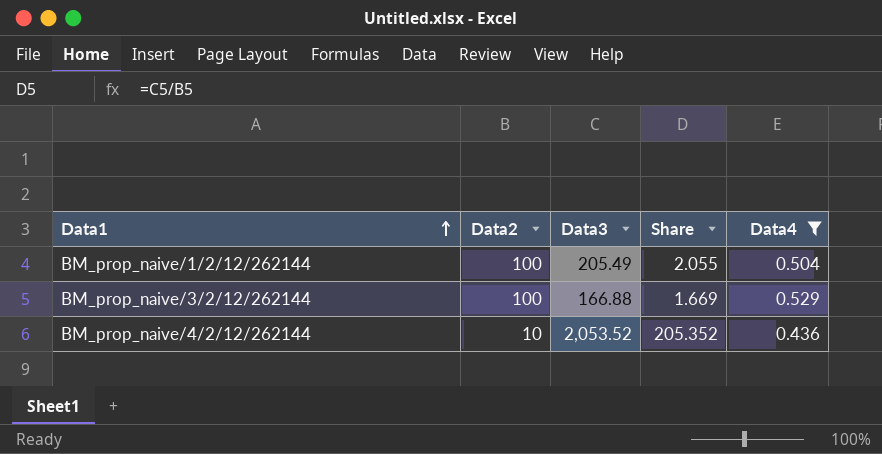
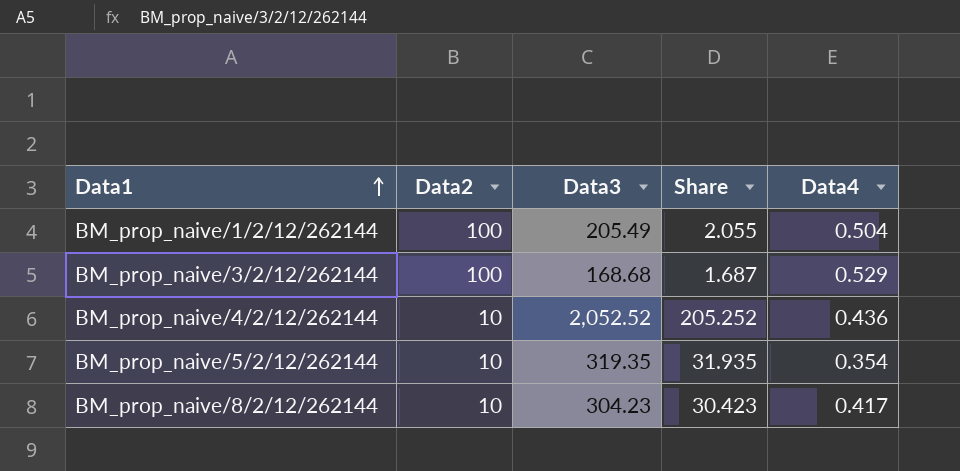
filter: Data4 >= 0.436 -> none
BM_prop_naive/3/2/12/262144 | Data3: 166.88 -> 168.68
BM_prop_naive/3/2/12/262144 | Share: 1.669 -> 1.687
BM_prop_naive/4/2/12/262144 | Data3: 2,053.52 -> 2,052.52
BM_prop_naive/4/2/12/262144 | Share: 205.352 -> 205.252

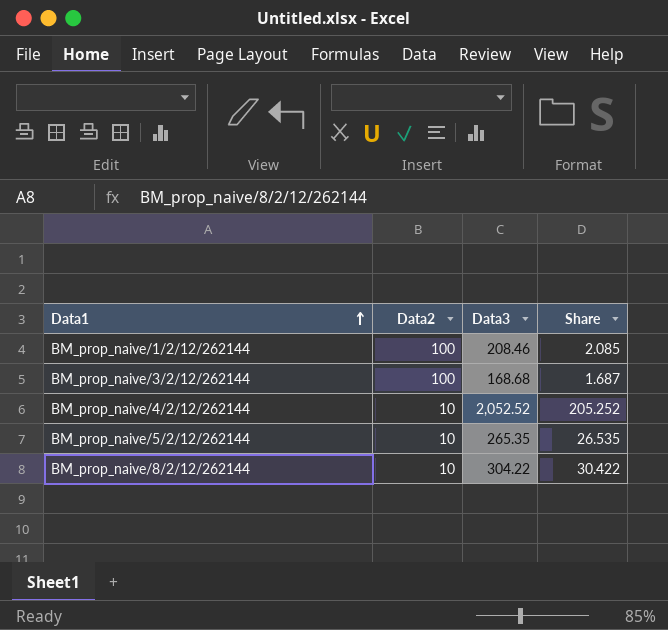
column Data4 | position: 5 -> none
BM_prop_naive/1/2/12/262144 | Data3: 205.49 -> 208.46
BM_prop_naive/1/2/12/262144 | Share: 2.055 -> 2.085
BM_prop_naive/5/2/12/262144 | Data3: 319.35 -> 265.35
BM_prop_naive/5/2/12/262144 | Share: 31.935 -> 26.535
BM_prop_naive/8/2/12/262144 | Data3: 304.23 -> 304.22
BM_prop_naive/8/2/12/262144 | Share: 30.423 -> 30.422

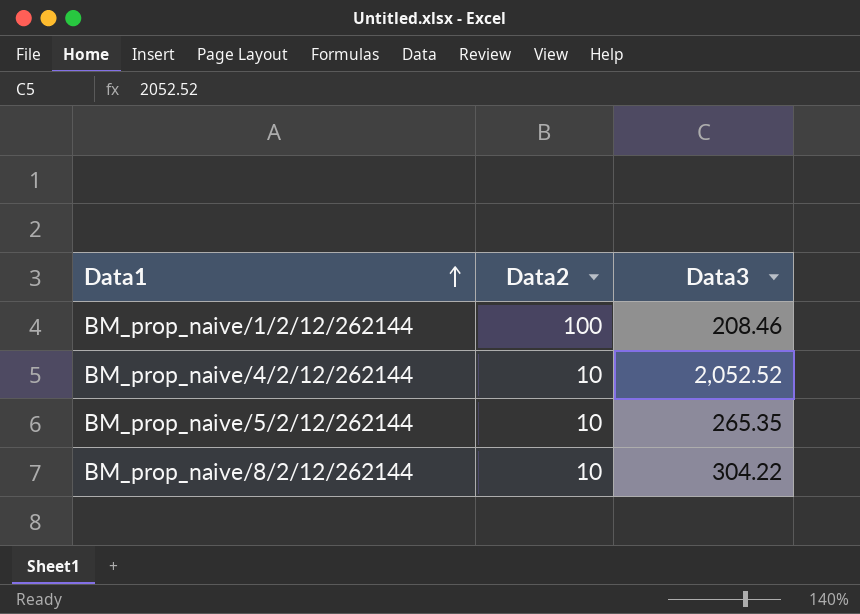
column Share | formula: [Data3] / [Data2] -> none
row BM_prop_naive/3/2/12/262144: 100 | 168.68 | 1.687 -> none

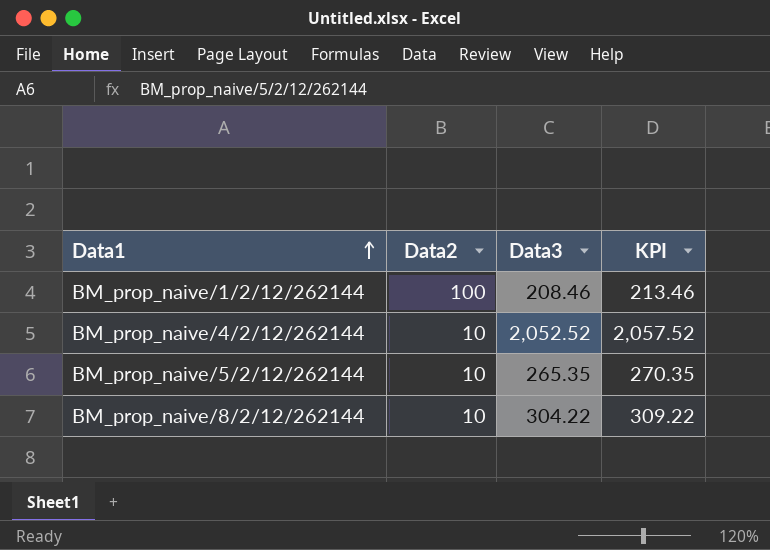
column KPI | formula: none -> [Data3] + 5

